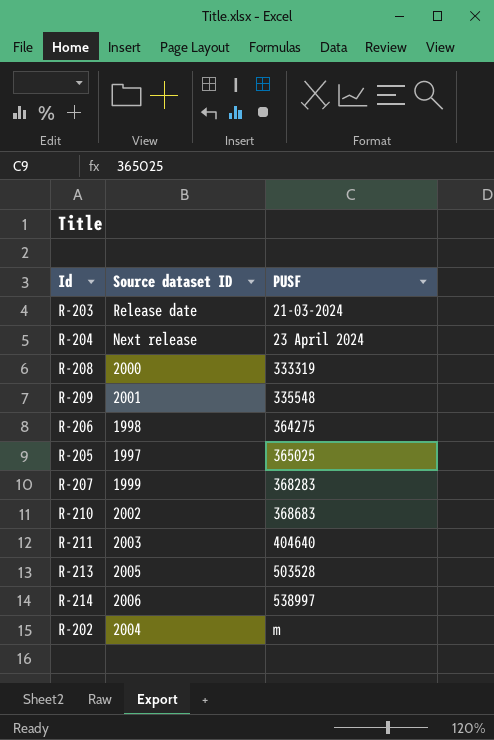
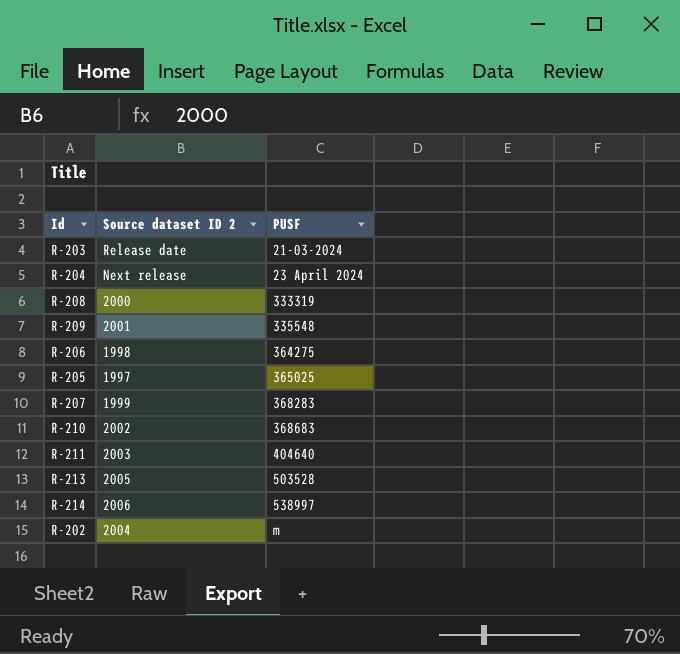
column name: Source dataset ID -> Source dataset ID 2

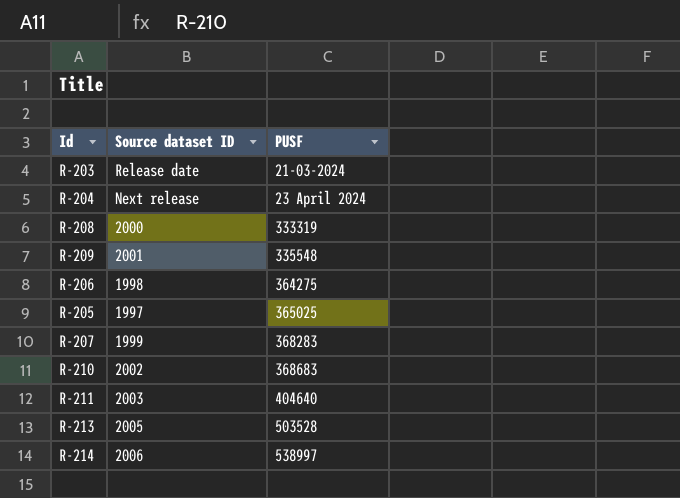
column name: Source dataset ID 2 -> Source dataset ID
row R-202: 2004 | m -> none

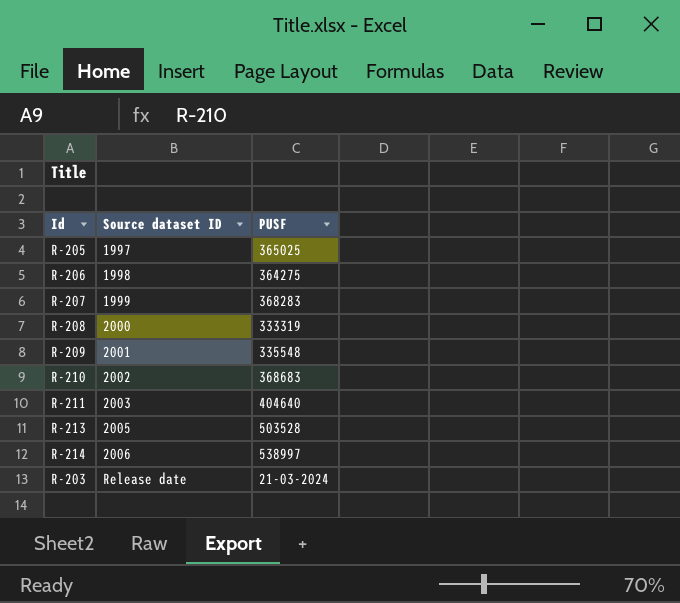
row order: PUSF ascending -> Source dataset ID ascending
row R-204: Next release | 23 April 2024 -> none

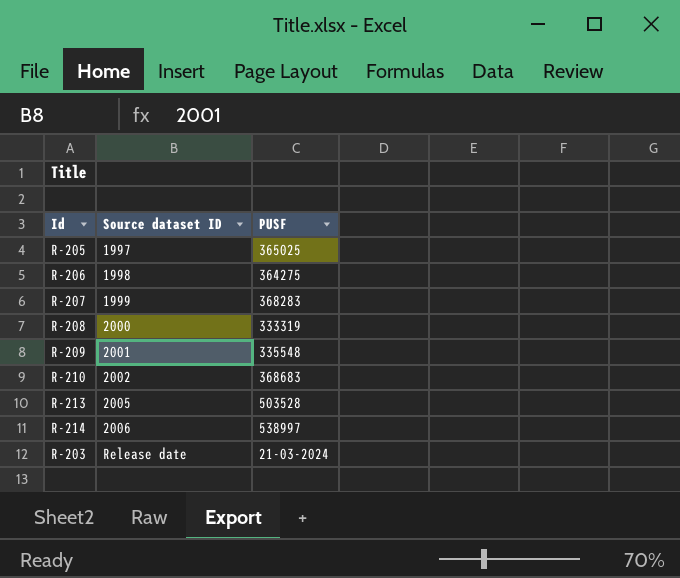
row R-211: 2003 | 404640 -> none

